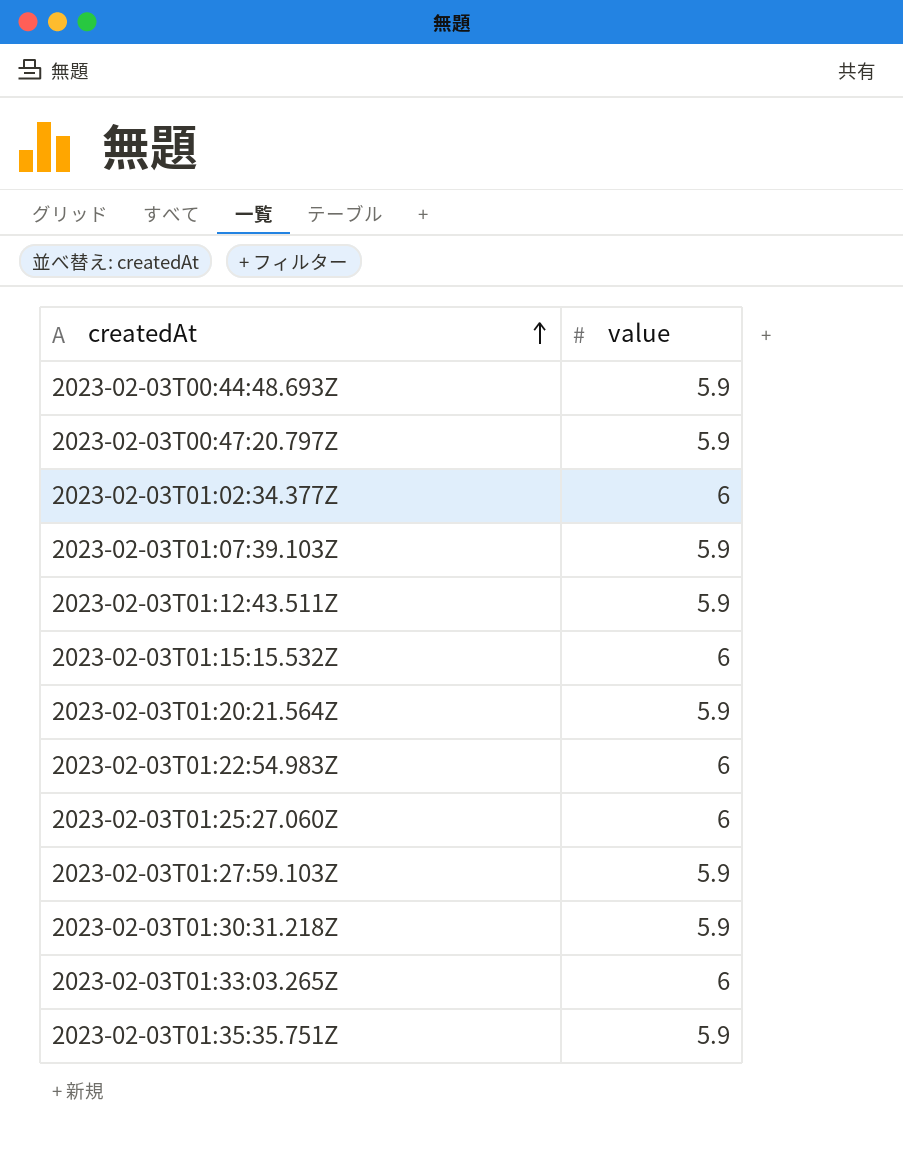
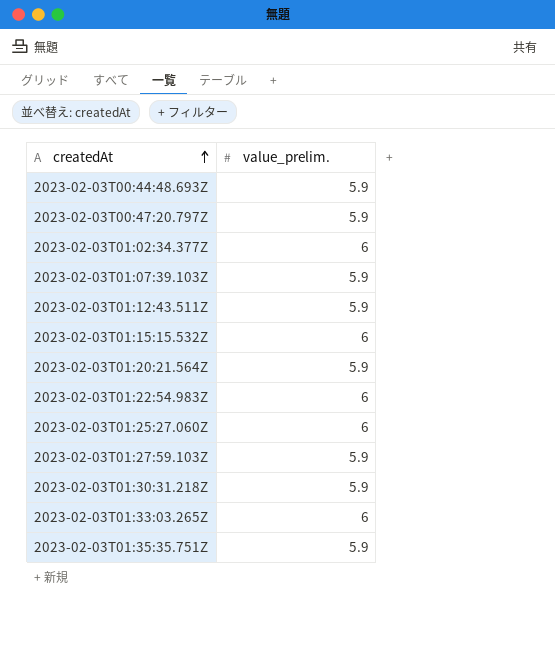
column name: value -> value_prelim.

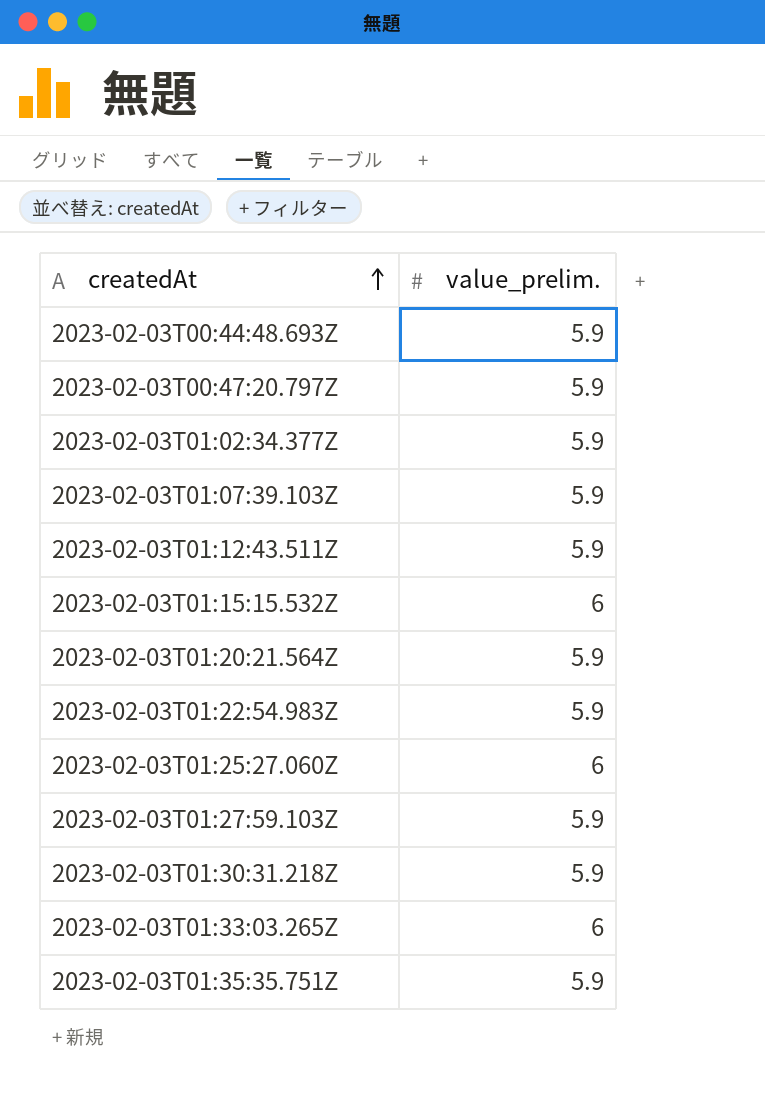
2023-02-03T01:02:34.377Z | value_prelim.: 6 -> 5.9
2023-02-03T01:22:54.983Z | value_prelim.: 6 -> 5.9

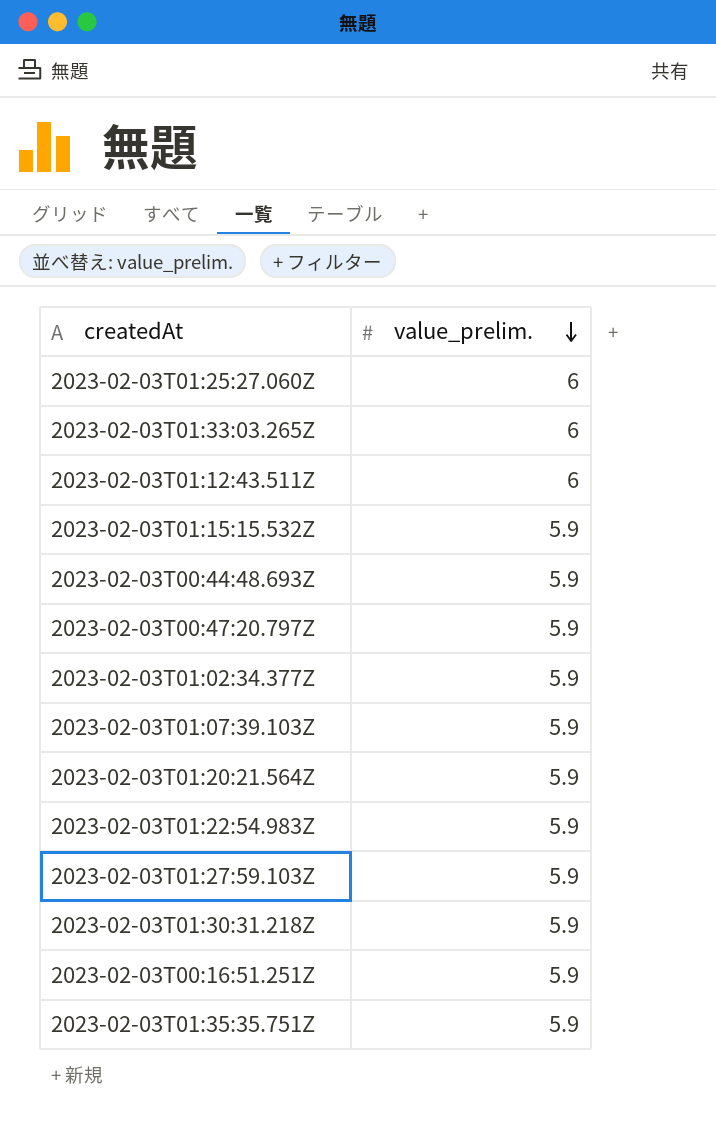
row order: createdAt ascending -> value_prelim. descending
2023-02-03T01:12:43.511Z | value_prelim.: 5.9 -> 6
2023-02-03T01:15:15.532Z | value_prelim.: 6 -> 5.9
row 2023-02-03T00:16:51.251Z: none -> 5.9

